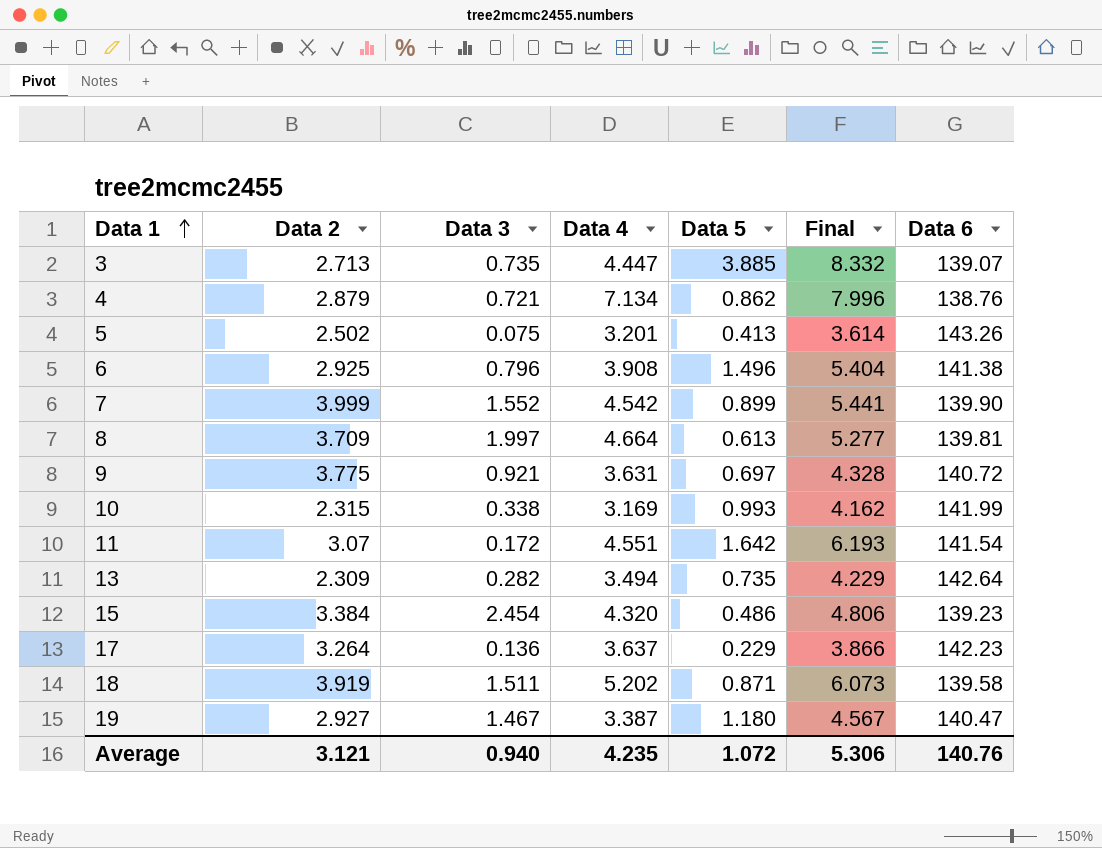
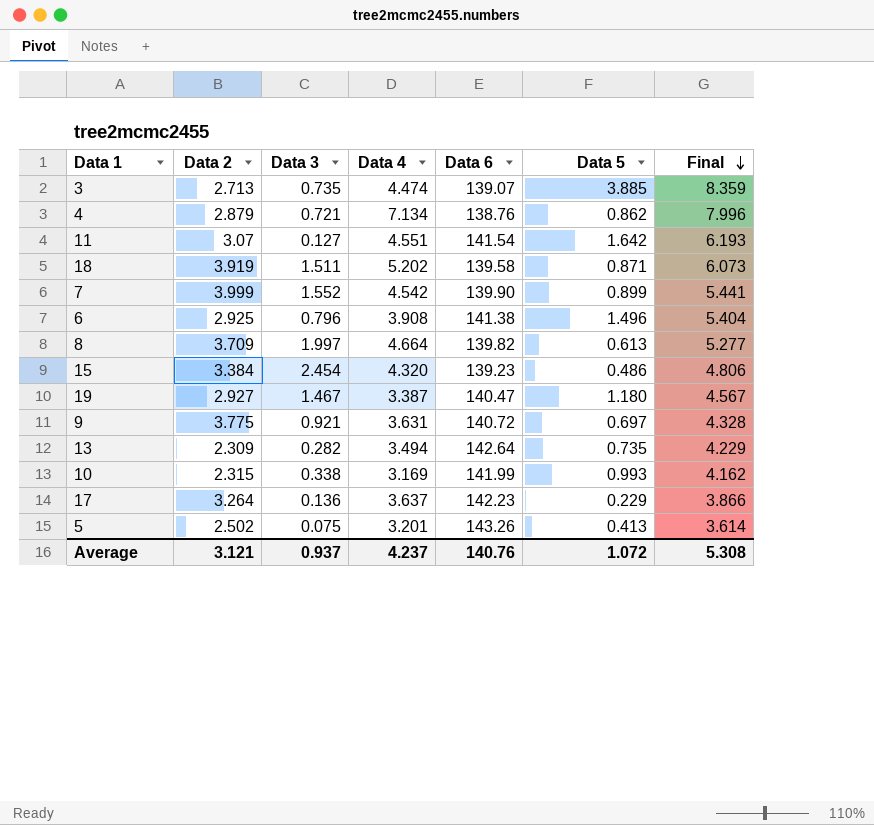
row order: Data 1 ascending -> Final descending
column Data 6 | position: 7 -> 5
3 | Data 4: 4.447 -> 4.474
3 | Final: 8.332 -> 8.359
11 | Data 3: 0.172 -> 0.127
8 | Data 6: 139.81 -> 139.82
Average | Data 3: 0.940 -> 0.937
Average | Data 4: 4.235 -> 4.237
Average | Final: 5.306 -> 5.308

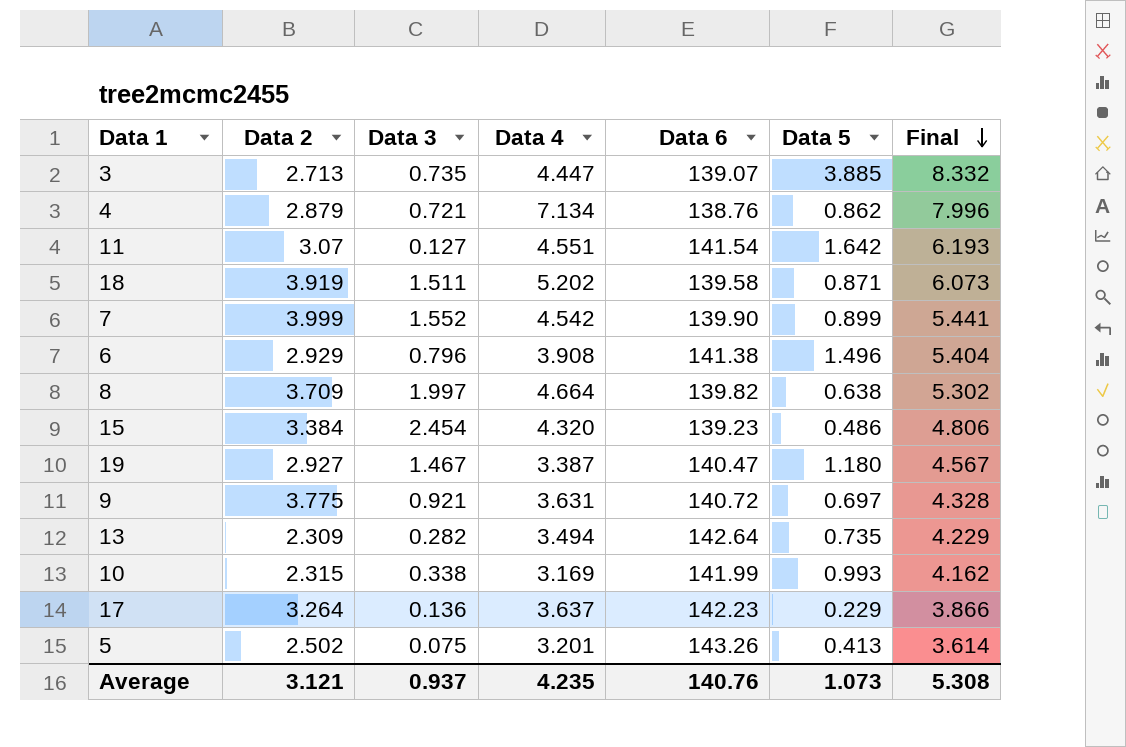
3 | Data 4: 4.474 -> 4.447
3 | Final: 8.359 -> 8.332
6 | Data 2: 2.925 -> 2.929
8 | Data 5: 0.613 -> 0.638
8 | Final: 5.277 -> 5.302
Average | Data 4: 4.237 -> 4.235
Average | Data 5: 1.072 -> 1.073

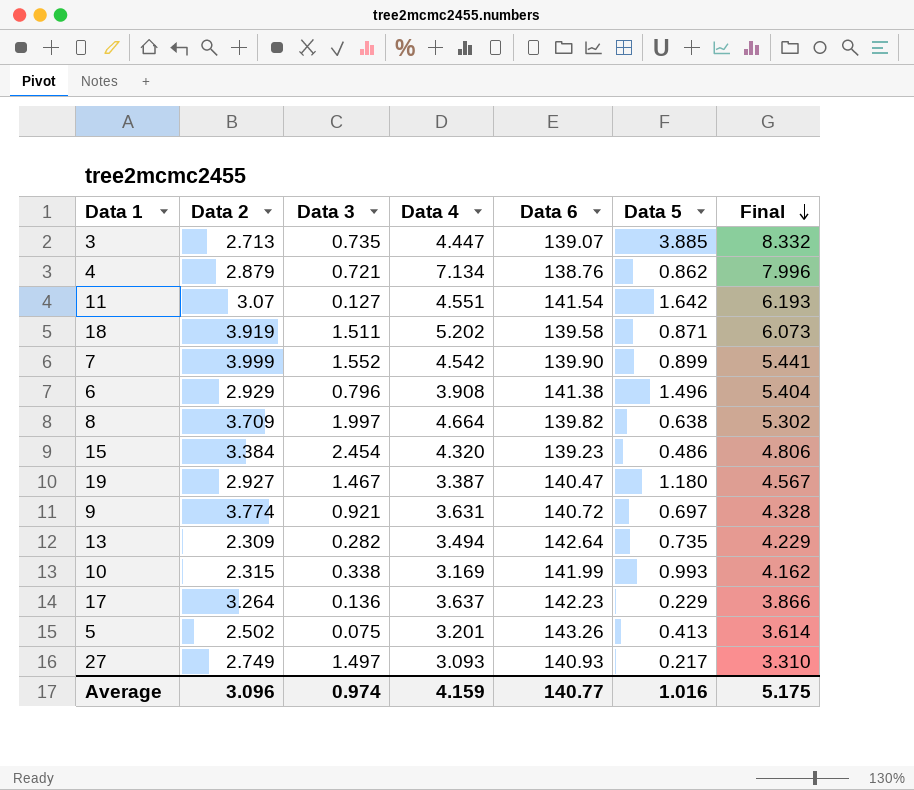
9 | Data 2: 3.775 -> 3.774
row 27: none -> 2.749 | 1.497 | 3.093 | 140.93 | 0.217 | 3.310
Average | Data 2: 3.121 -> 3.096
Average | Data 3: 0.937 -> 0.974
Average | Data 4: 4.235 -> 4.159
Average | Data 6: 140.76 -> 140.77
Average | Data 5: 1.073 -> 1.016
Average | Final: 5.308 -> 5.175

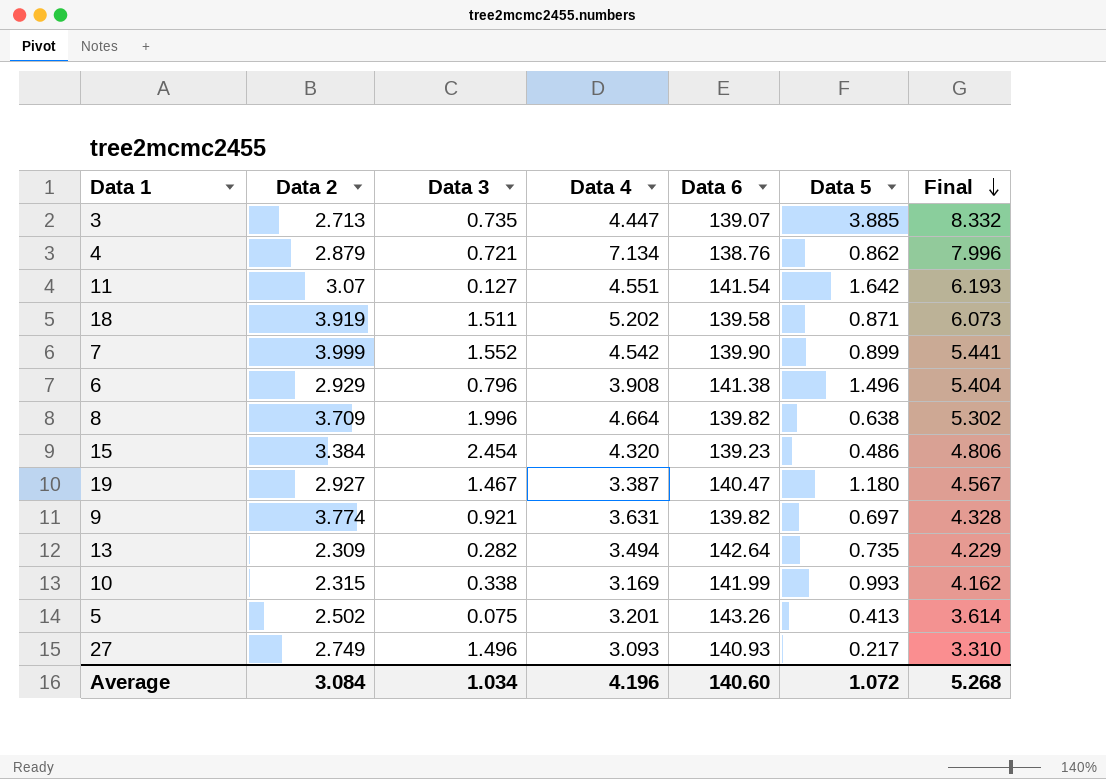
row 17: 3.264 | 0.136 | 3.637 | 142.23 | 0.229 | 3.866 -> none
8 | Data 3: 1.997 -> 1.996
9 | Data 6: 140.72 -> 139.82
27 | Data 3: 1.497 -> 1.496
Average | Data 2: 3.096 -> 3.084
Average | Data 3: 0.974 -> 1.034
Average | Data 4: 4.159 -> 4.196
Average | Data 6: 140.77 -> 140.60
Average | Data 5: 1.016 -> 1.072
Average | Final: 5.175 -> 5.268

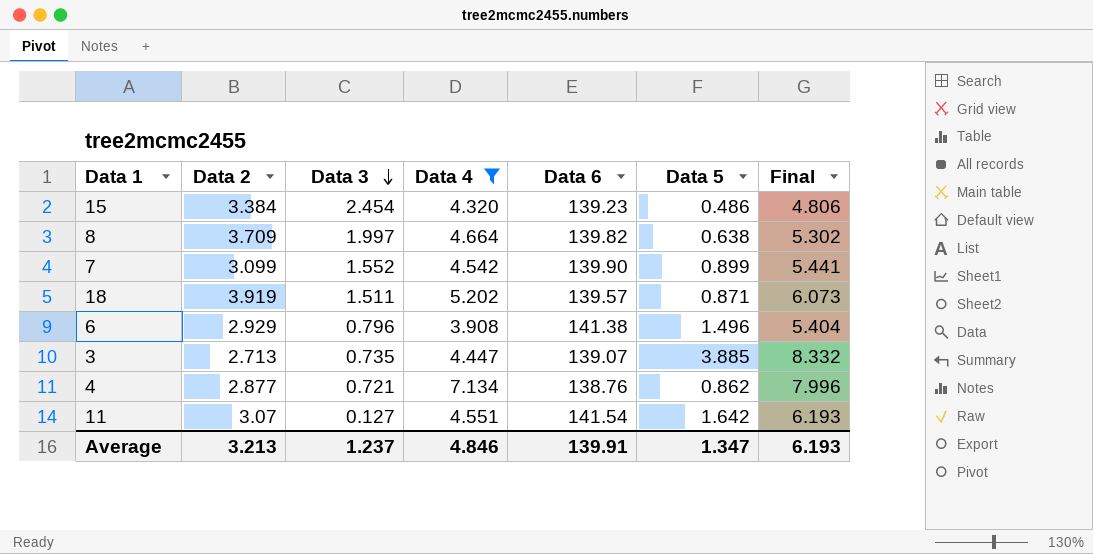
filter: none -> Data 4 >= 3.908
row order: Final descending -> Data 3 descending
8 | Data 3: 1.996 -> 1.997
7 | Data 2: 3.999 -> 3.099
18 | Data 6: 139.58 -> 139.57
4 | Data 2: 2.879 -> 2.877
Average | Data 2: 3.084 -> 3.213
Average | Data 3: 1.034 -> 1.237
Average | Data 4: 4.196 -> 4.846
Average | Data 6: 140.60 -> 139.91
Average | Data 5: 1.072 -> 1.347
Average | Final: 5.268 -> 6.193

